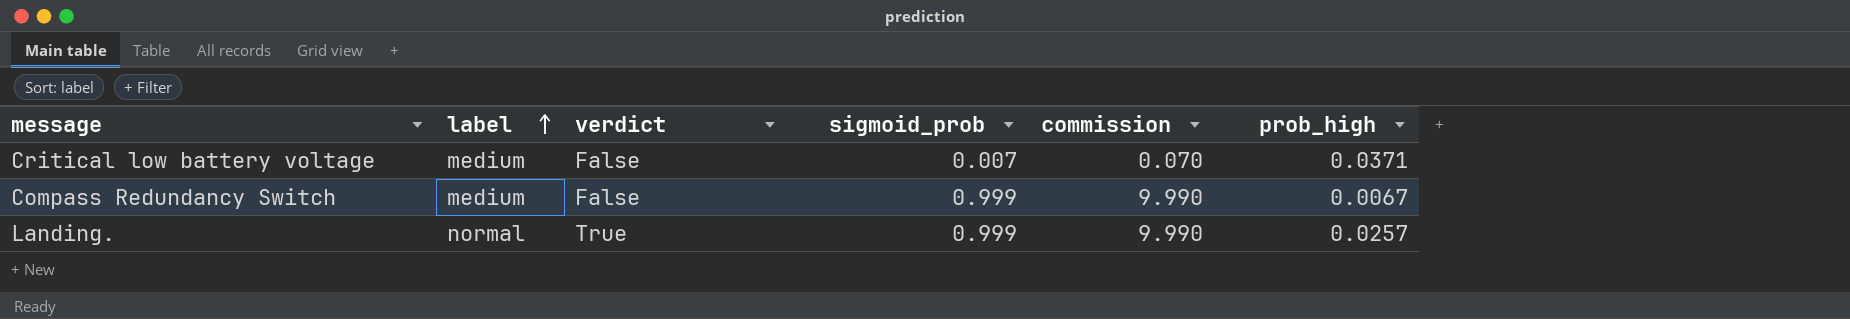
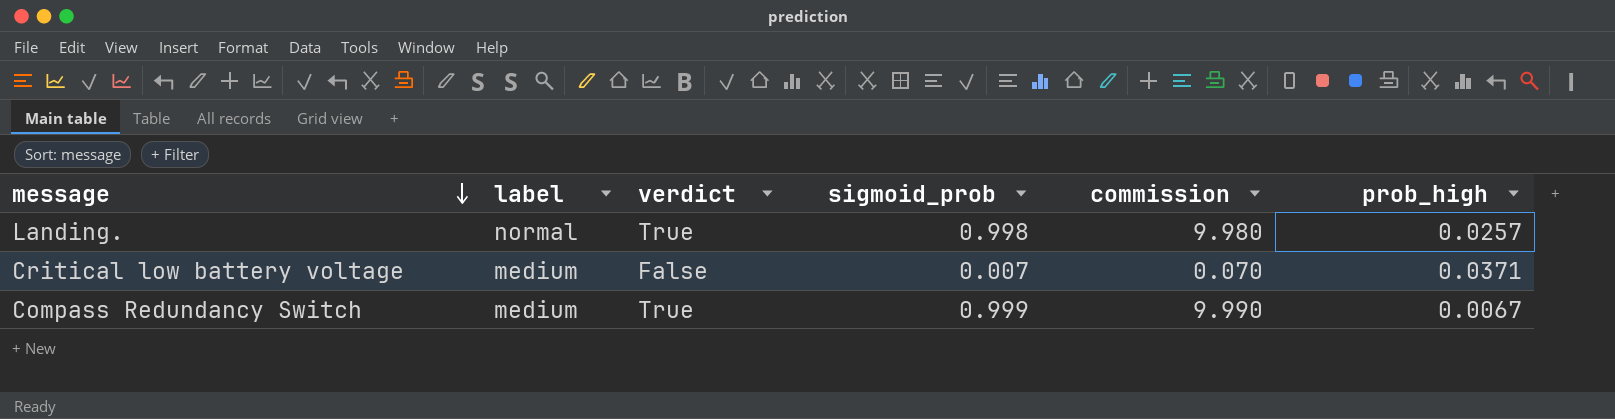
row order: label ascending -> message descending
Landing. | sigmoid_prob: 0.999 -> 0.998
Landing. | commission: 9.990 -> 9.980
Compass Redundancy Switch | verdict: False -> True

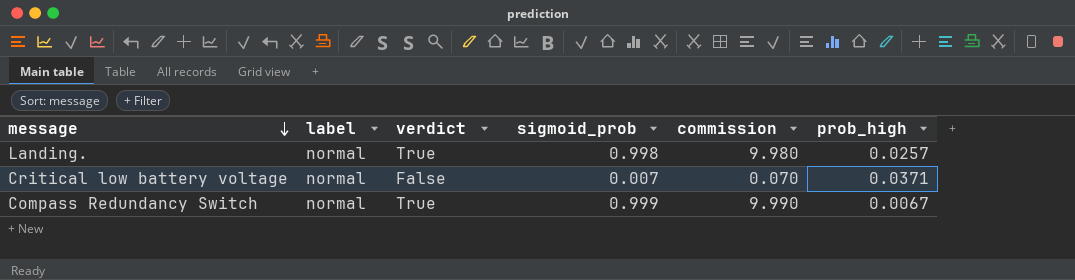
Critical low battery voltage | label: medium -> normal
Compass Redundancy Switch | label: medium -> normal

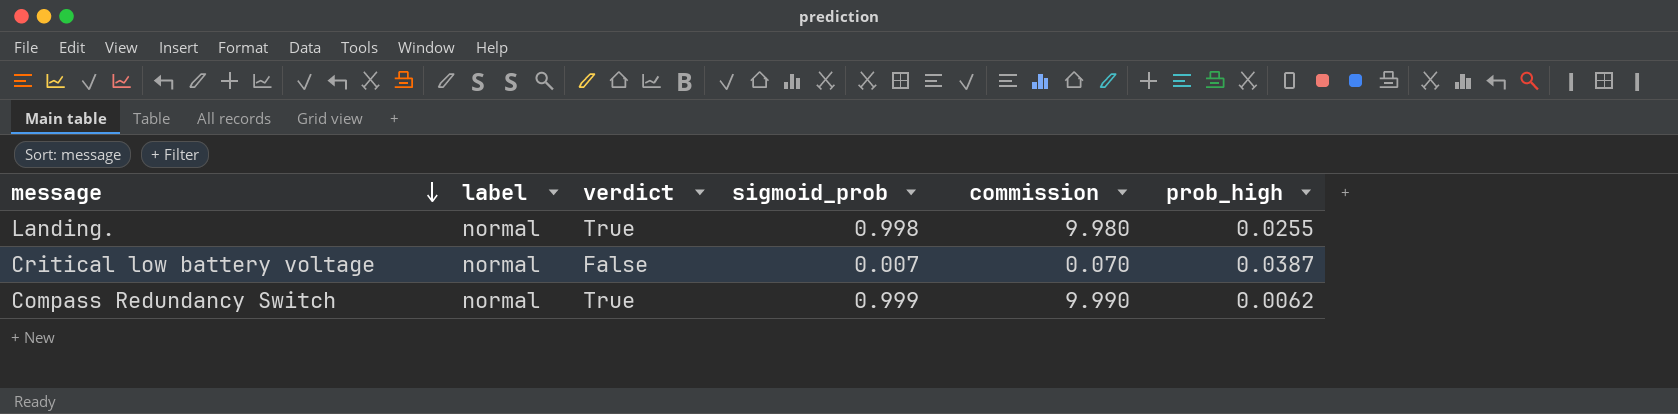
Landing. | prob_high: 0.0257 -> 0.0255
Critical low battery voltage | prob_high: 0.0371 -> 0.0387
Compass Redundancy Switch | prob_high: 0.0067 -> 0.0062

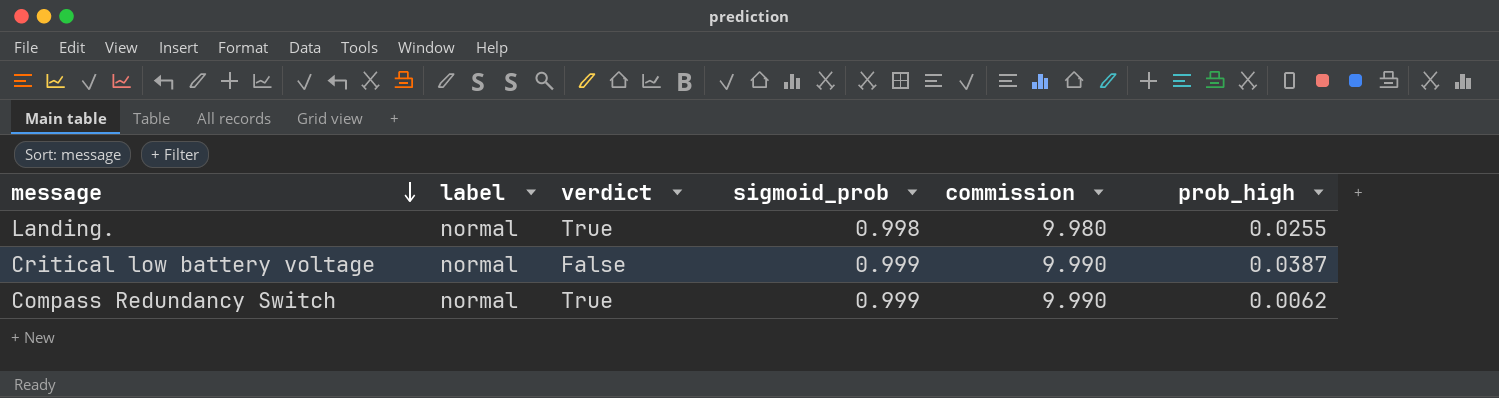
Critical low battery voltage | sigmoid_prob: 0.007 -> 0.999
Critical low battery voltage | commission: 0.070 -> 9.990

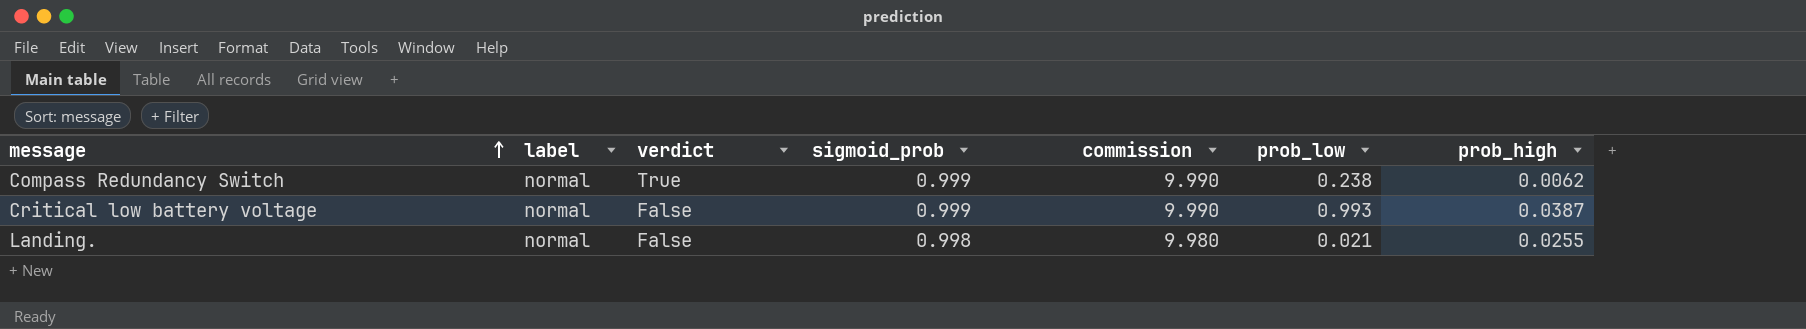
row order: message descending -> message ascending
column prob_low | position: none -> 6
Landing. | verdict: True -> False

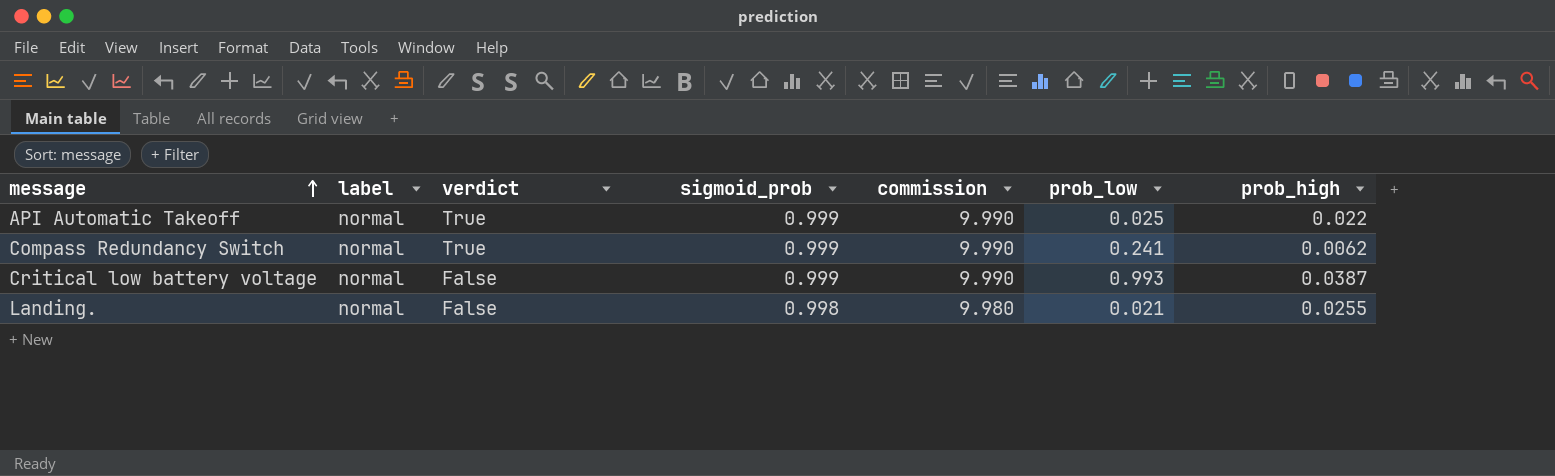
row API Automatic Takeoff: none -> normal | True | 0.999 | 9.990 | 0.025 | 0.022
Compass Redundancy Switch | prob_low: 0.238 -> 0.241

